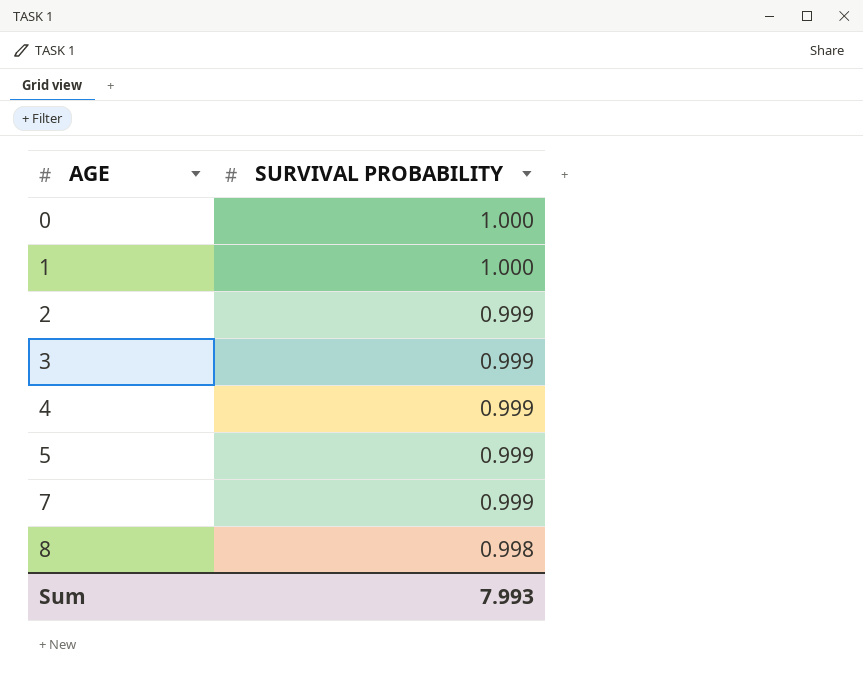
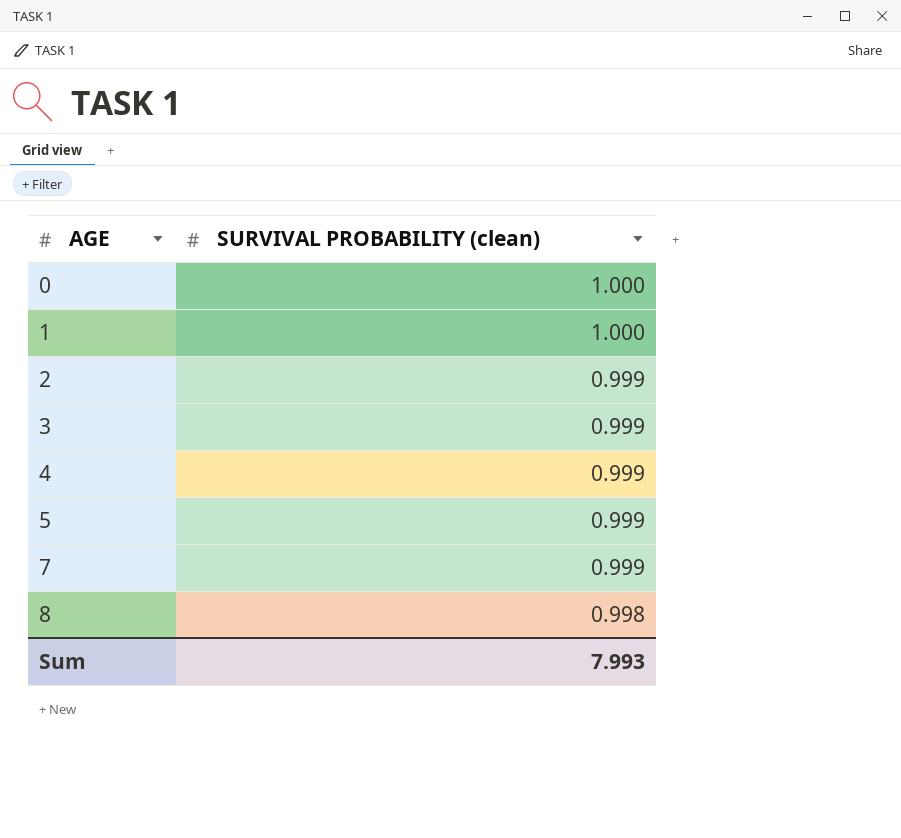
column name: SURVIVAL PROBABILITY -> SURVIVAL PROBABILITY (clean)

